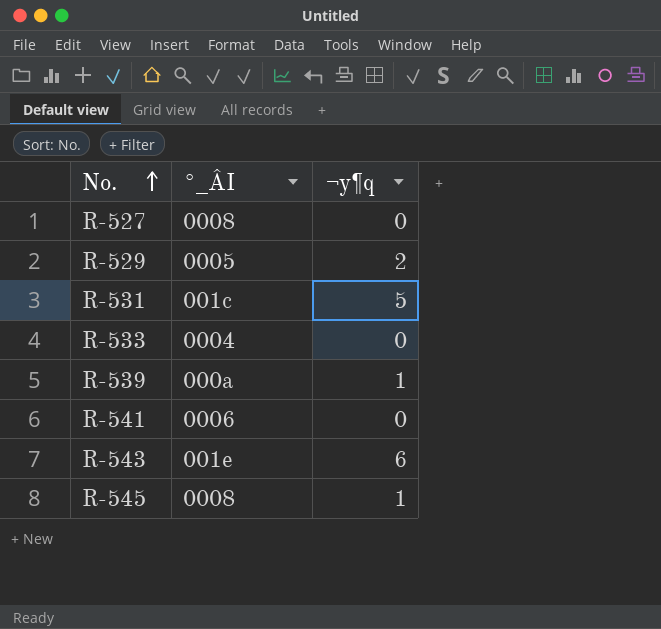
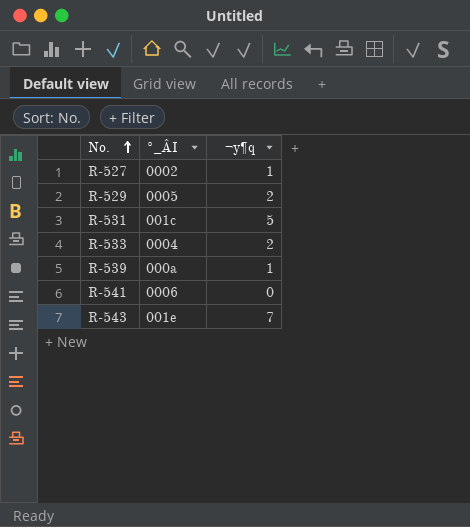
row R-545: 0008 | 1 -> none
R-527 | °_ÂI: 0008 -> 0002
R-527 | ¬y¶q: 0 -> 1
R-533 | ¬y¶q: 0 -> 2
R-543 | ¬y¶q: 6 -> 7

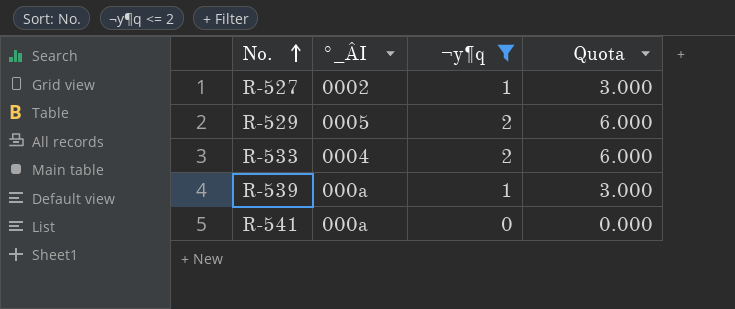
filter: none -> ¬y¶q <= 2
column Quota | formula: none -> [¬y¶q] * 3
R-541 | °_ÂI: 0006 -> 000a

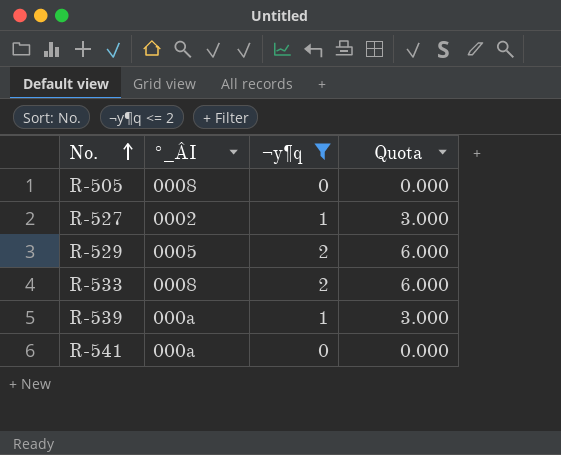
row R-505: none -> 0008 | 0 | 0.000
R-533 | °_ÂI: 0004 -> 0008

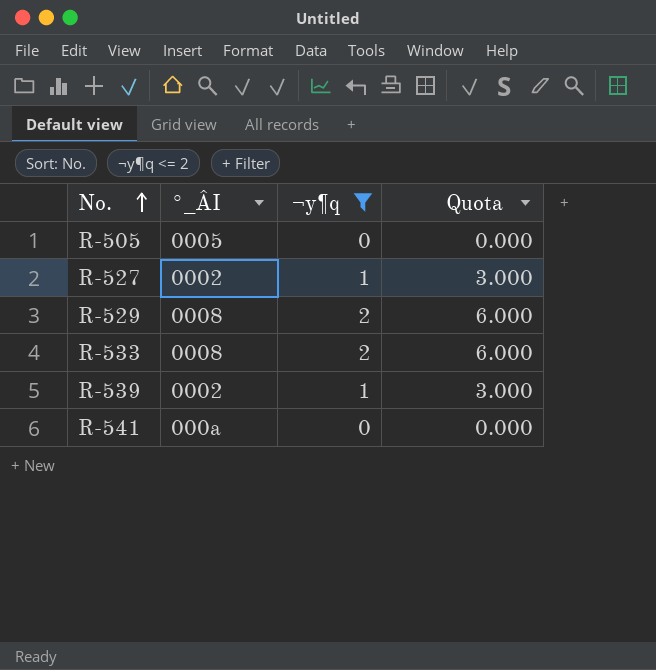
R-505 | °_ÂI: 0008 -> 0005
R-529 | °_ÂI: 0005 -> 0008
R-539 | °_ÂI: 000a -> 0002

